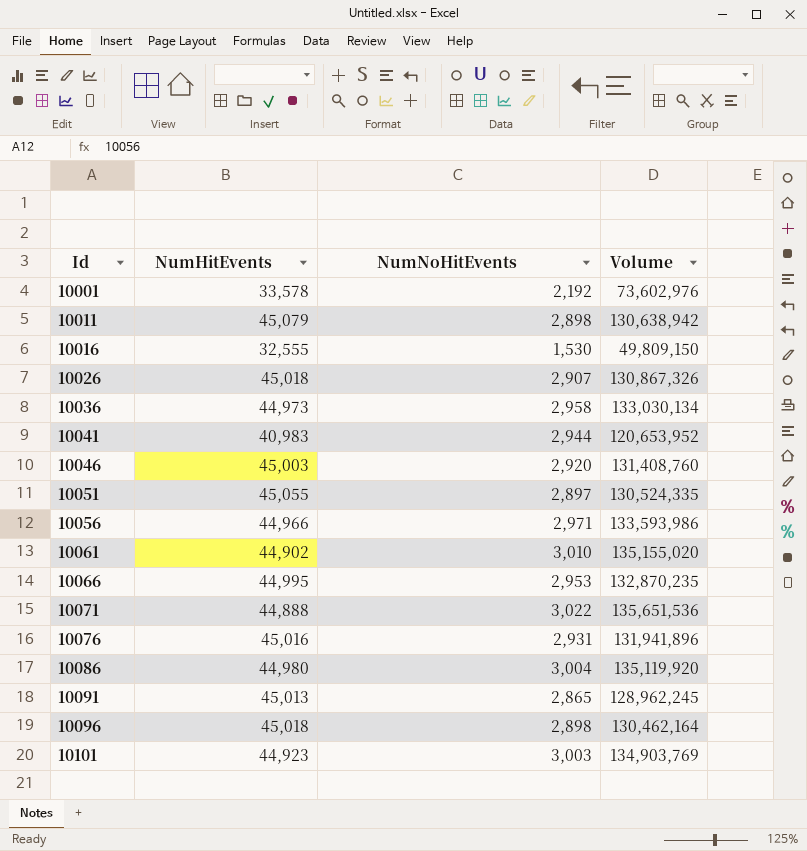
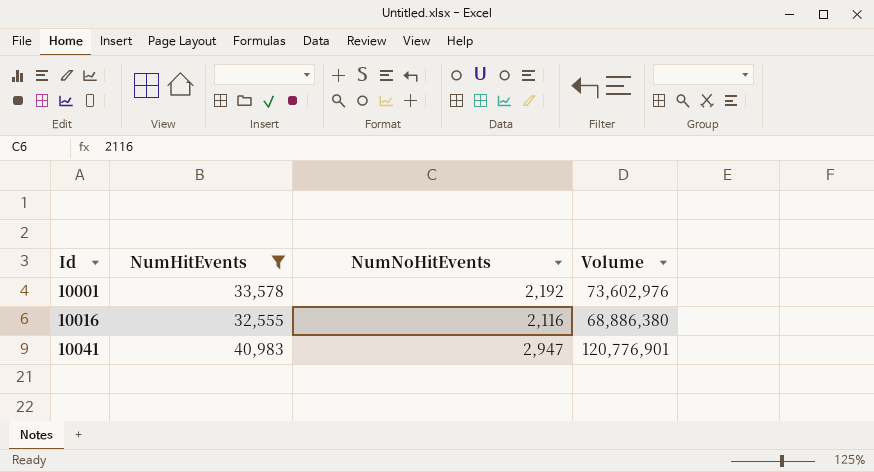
filter: none -> NumHitEvents <= 40,983
10016 | NumNoHitEvents: 1,530 -> 2,116
10016 | Volume: 49,809,150 -> 68,886,380
10041 | NumNoHitEvents: 2,944 -> 2,947
10041 | Volume: 120,653,952 -> 120,776,901

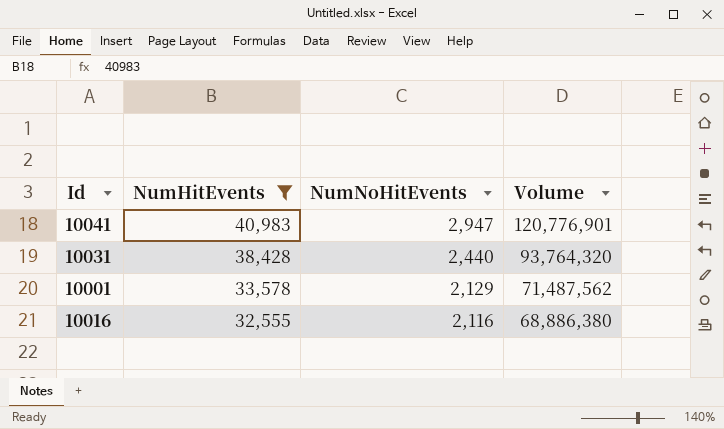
row order: Id ascending -> NumHitEvents descending
row 10031: none -> 38,428 | 2,440 | 93,764,320
10001 | NumNoHitEvents: 2,192 -> 2,129
10001 | Volume: 73,602,976 -> 71,487,562

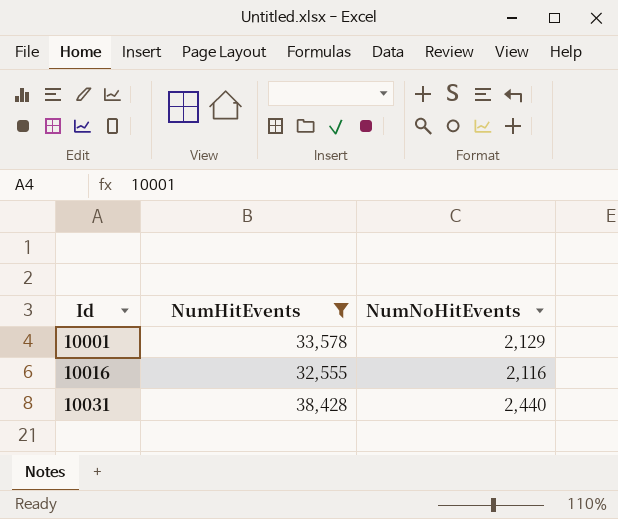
row order: NumHitEvents descending -> Id ascending
column Volume | formula: [NumHitEvents] * [NumNoHitEvents] -> none
row 10041: 40,983 | 2,947 | 120,776,901 -> none

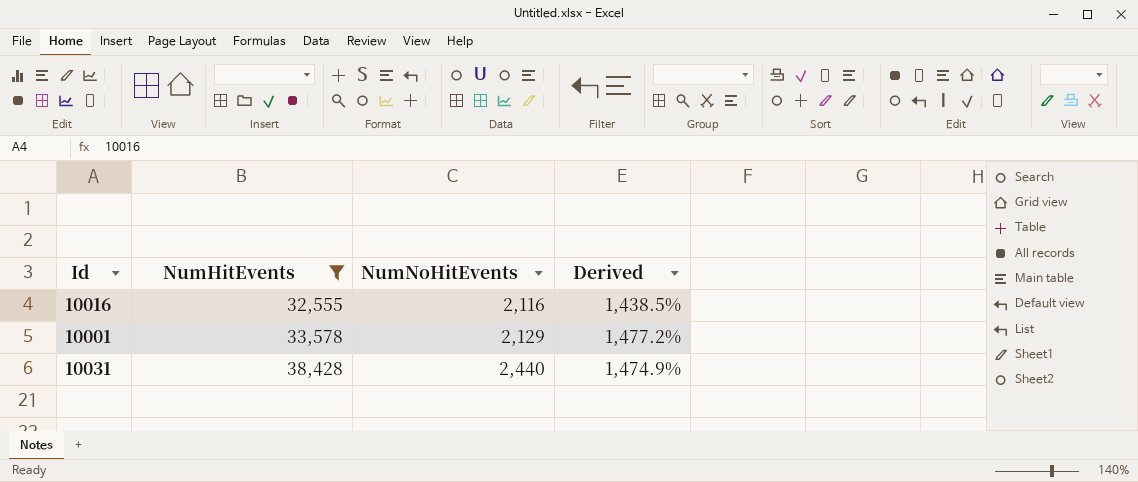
row order: Id ascending -> NumHitEvents ascending
column Derived | formula: none -> ([NumHitEvents] - [NumNoHitEvents]) / [NumNoHitEvents]

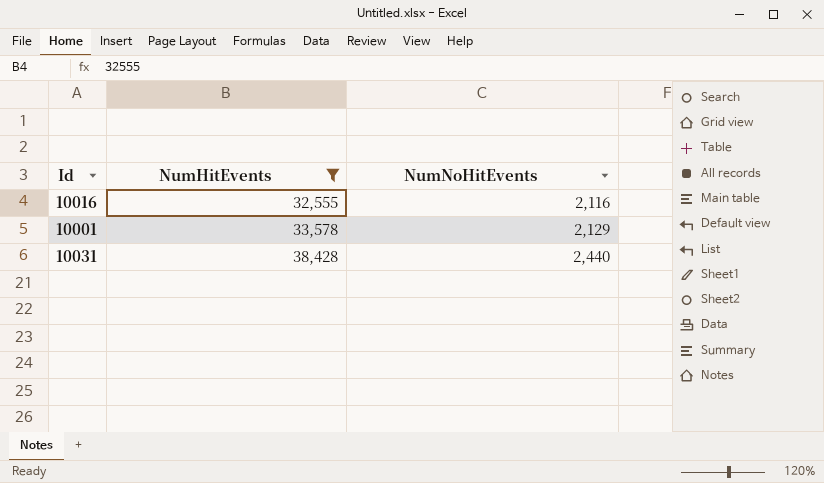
column Derived | formula: ([NumHitEvents] - [NumNoHitEvents]) / [NumNoHitEvents] -> none

